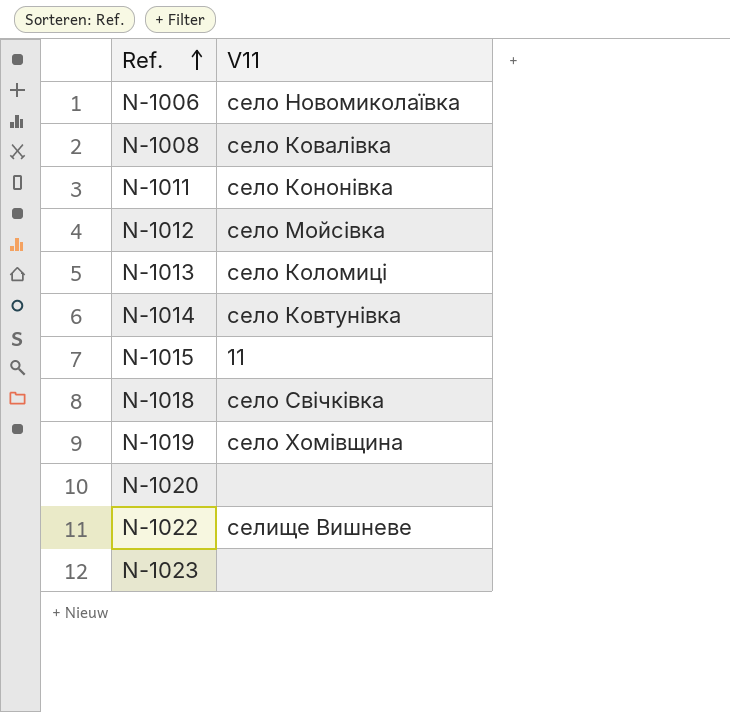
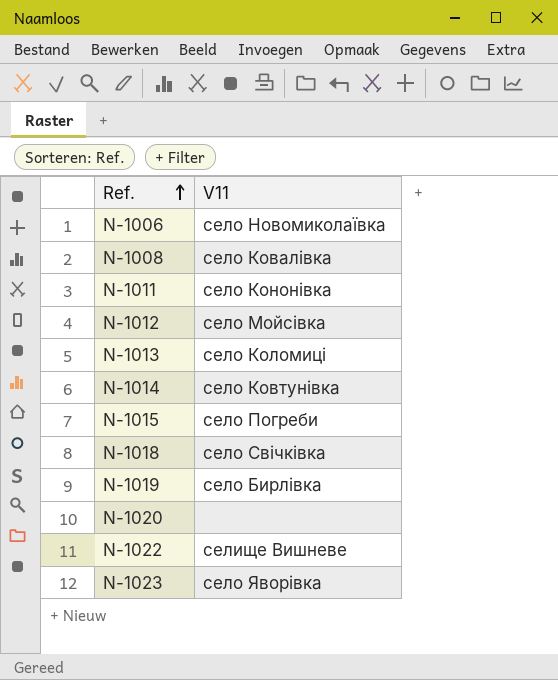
N-1015 | V11: 11 -> село Погреби
N-1019 | V11: село Хомівщина -> село Бирлівка
N-1023 | V11: none -> село Яворівка

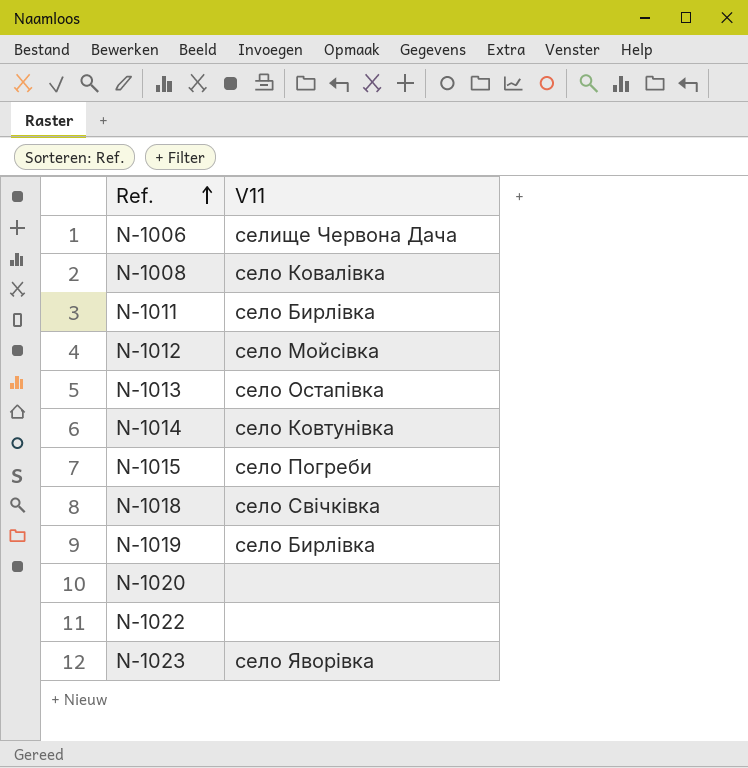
N-1006 | V11: село Новомиколаївка -> селище Червона Дача
N-1011 | V11: село Кононівка -> село Бирлівка
N-1013 | V11: село Коломиці -> село Остапівка
N-1022 | V11: селище Вишневе -> none

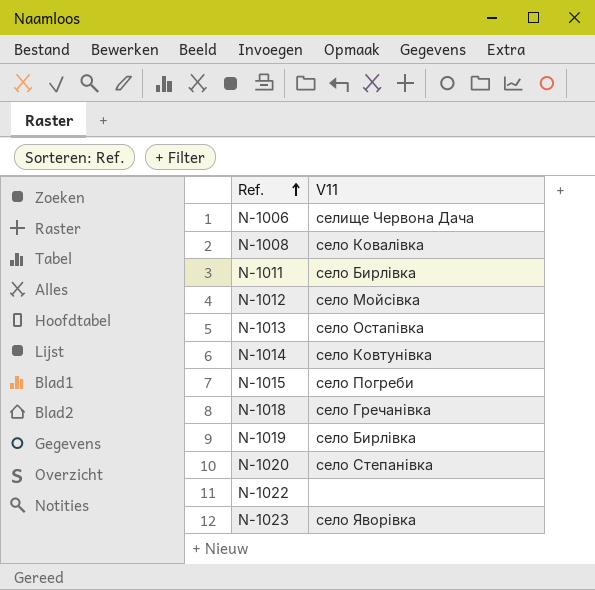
N-1018 | V11: село Свічківка -> село Гречанівка
N-1020 | V11: none -> село Степанівка

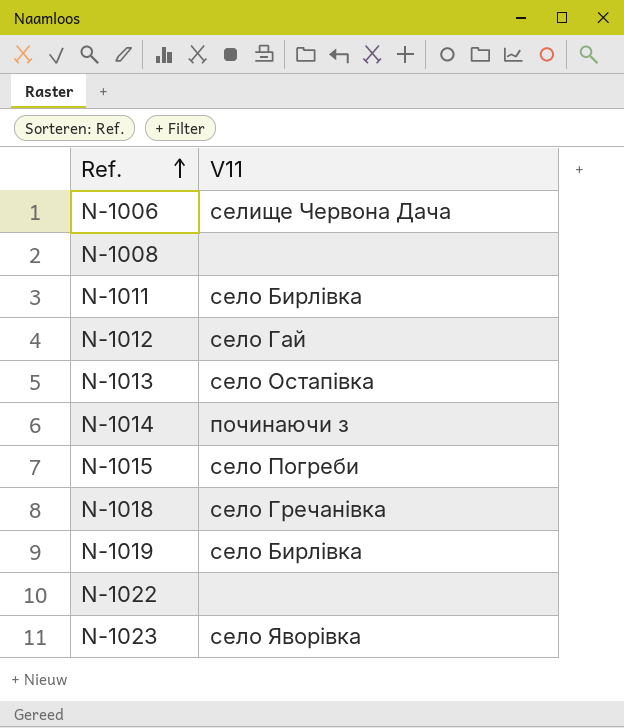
row N-1020: село Степанівка -> none
N-1008 | V11: село Ковалівка -> none
N-1012 | V11: село Мойсівка -> село Гай
N-1014 | V11: село Ковтунівка -> починаючи з

